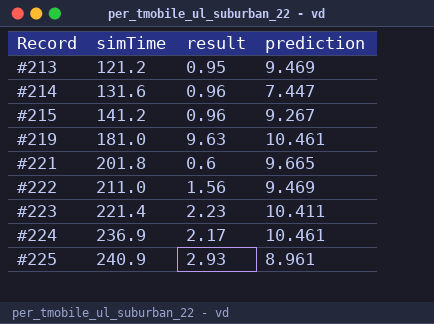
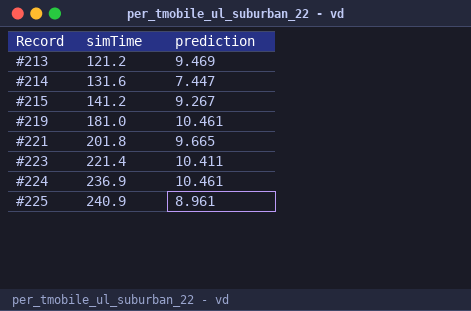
column result | position: 3 -> none
row #222: 211.0 | 1.56 | 9.469 -> none

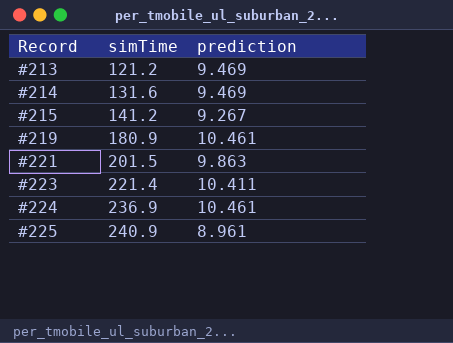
#214 | prediction: 7.447 -> 9.469
#219 | simTime: 181.0 -> 180.9
#221 | simTime: 201.8 -> 201.5
#221 | prediction: 9.665 -> 9.863

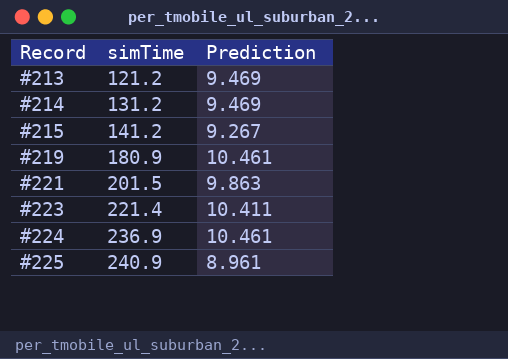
column name: prediction -> Prediction
#214 | simTime: 131.6 -> 131.2

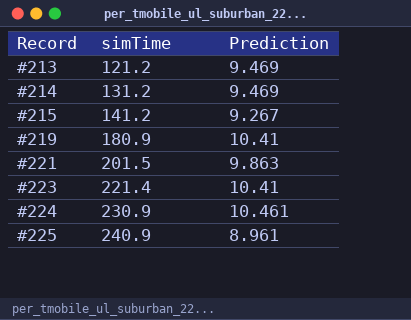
#219 | Prediction: 10.461 -> 10.41
#223 | Prediction: 10.411 -> 10.41
#224 | simTime: 236.9 -> 230.9

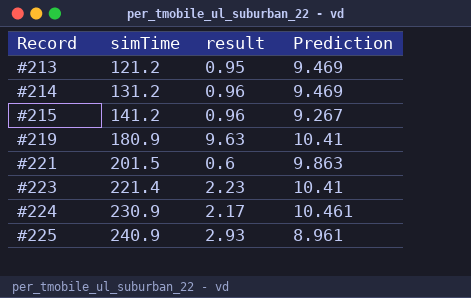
column result | position: none -> 3

